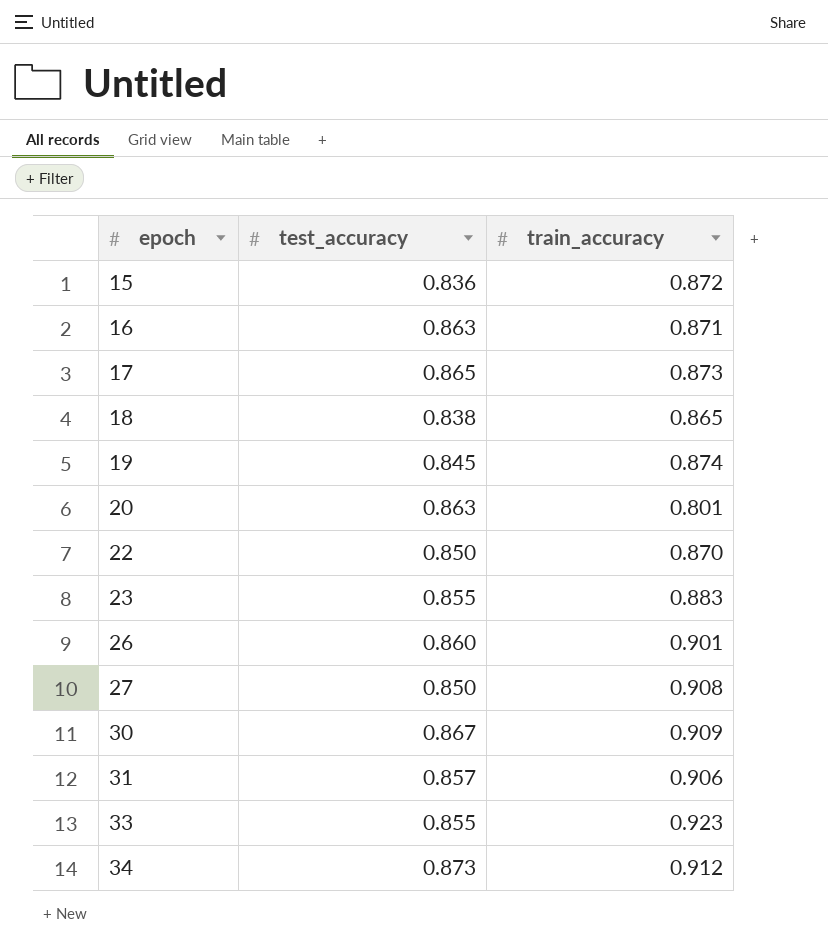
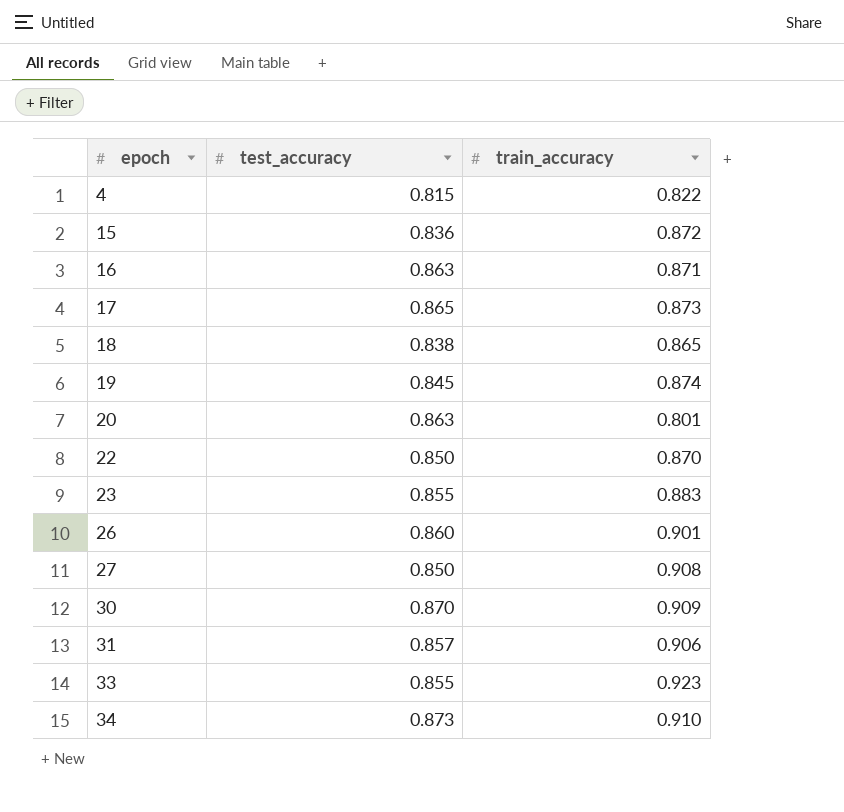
row 4: none -> 0.815 | 0.822
30 | test_accuracy: 0.867 -> 0.870
34 | train_accuracy: 0.912 -> 0.910

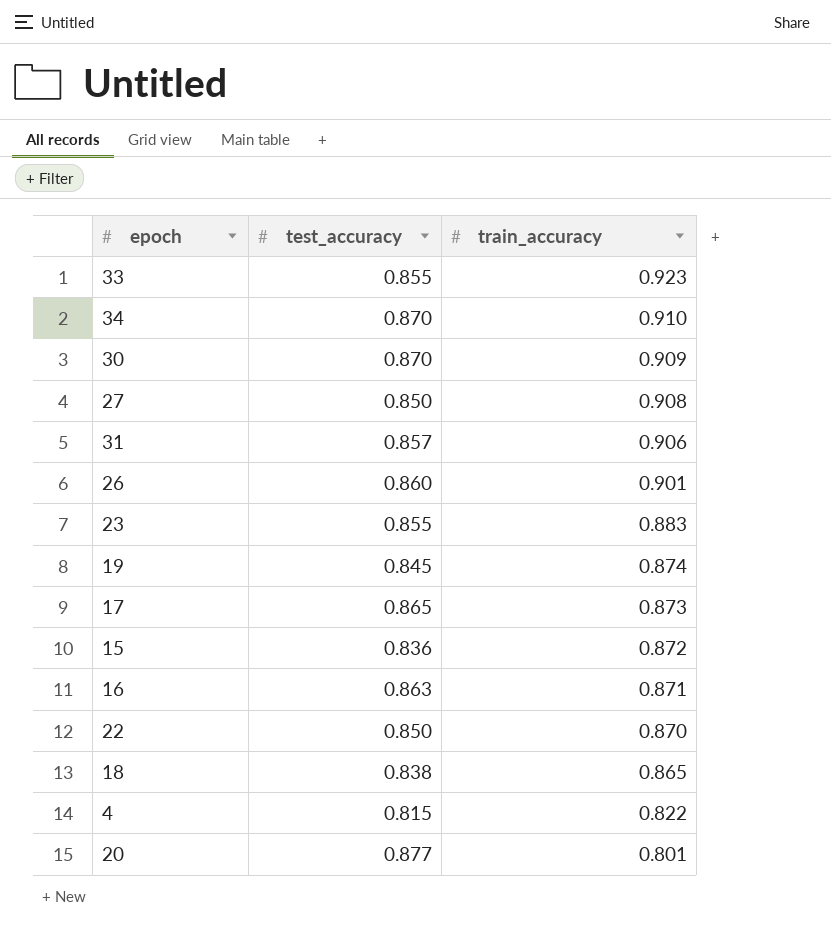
row order: epoch ascending -> train_accuracy descending
34 | test_accuracy: 0.873 -> 0.870
20 | test_accuracy: 0.863 -> 0.877

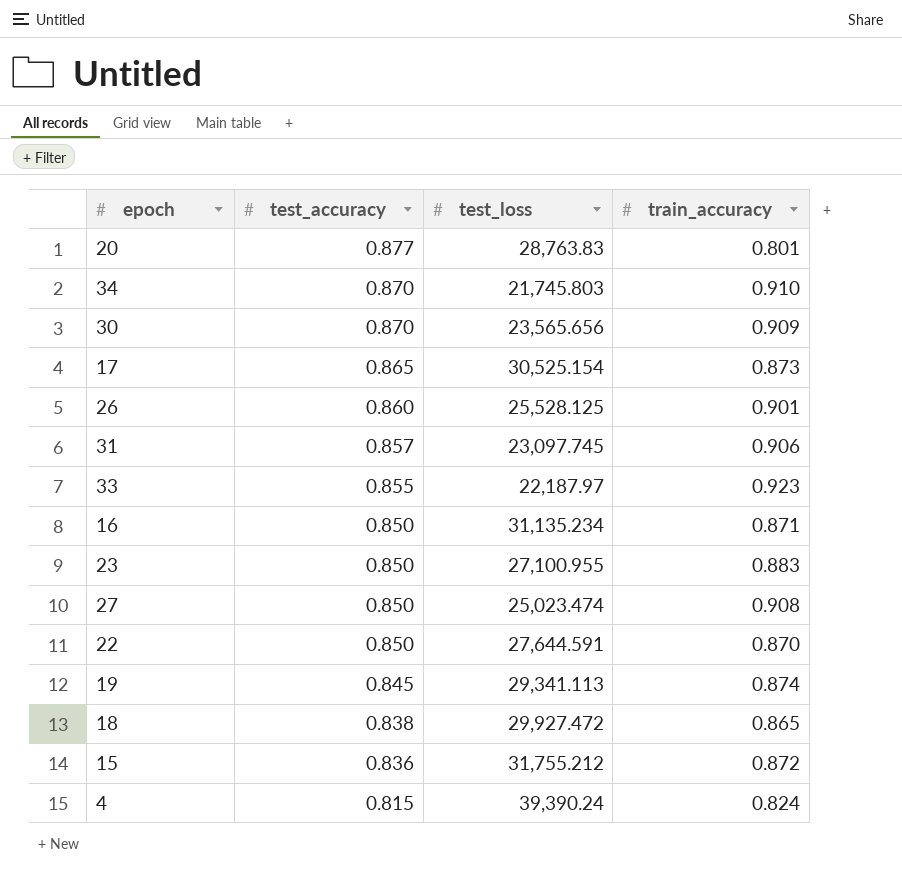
row order: train_accuracy descending -> test_accuracy descending
column test_loss | position: none -> 3
16 | test_accuracy: 0.863 -> 0.850
23 | test_accuracy: 0.855 -> 0.850
4 | train_accuracy: 0.822 -> 0.824

